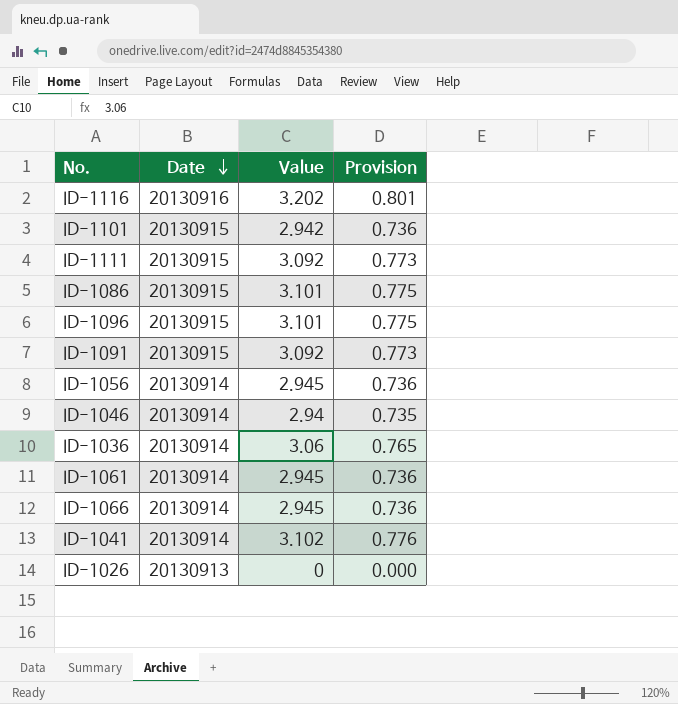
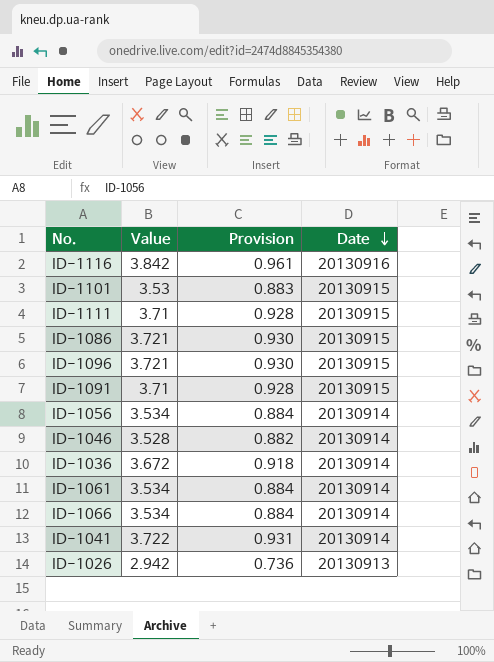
column Date | position: 2 -> 4
ID-1116 | Value: 3.202 -> 3.842
ID-1116 | Provision: 0.801 -> 0.961
ID-1101 | Value: 2.942 -> 3.53
ID-1101 | Provision: 0.736 -> 0.883
ID-1111 | Value: 3.092 -> 3.71
ID-1111 | Provision: 0.773 -> 0.928
ID-1086 | Value: 3.101 -> 3.721
ID-1086 | Provision: 0.775 -> 0.930
ID-1096 | Value: 3.101 -> 3.721
ID-1096 | Provision: 0.775 -> 0.930
ID-1091 | Value: 3.092 -> 3.71
ID-1091 | Provision: 0.773 -> 0.928
ID-1056 | Value: 2.945 -> 3.534
ID-1056 | Provision: 0.736 -> 0.884
ID-1046 | Value: 2.94 -> 3.528
ID-1046 | Provision: 0.735 -> 0.882
ID-1036 | Value: 3.06 -> 3.672
ID-1036 | Provision: 0.765 -> 0.918
ID-1061 | Value: 2.945 -> 3.534
ID-1061 | Provision: 0.736 -> 0.884
ID-1066 | Value: 2.945 -> 3.534
ID-1066 | Provision: 0.736 -> 0.884
ID-1041 | Value: 3.102 -> 3.722
ID-1041 | Provision: 0.776 -> 0.931
ID-1026 | Value: 0 -> 2.942
ID-1026 | Provision: 0.000 -> 0.736

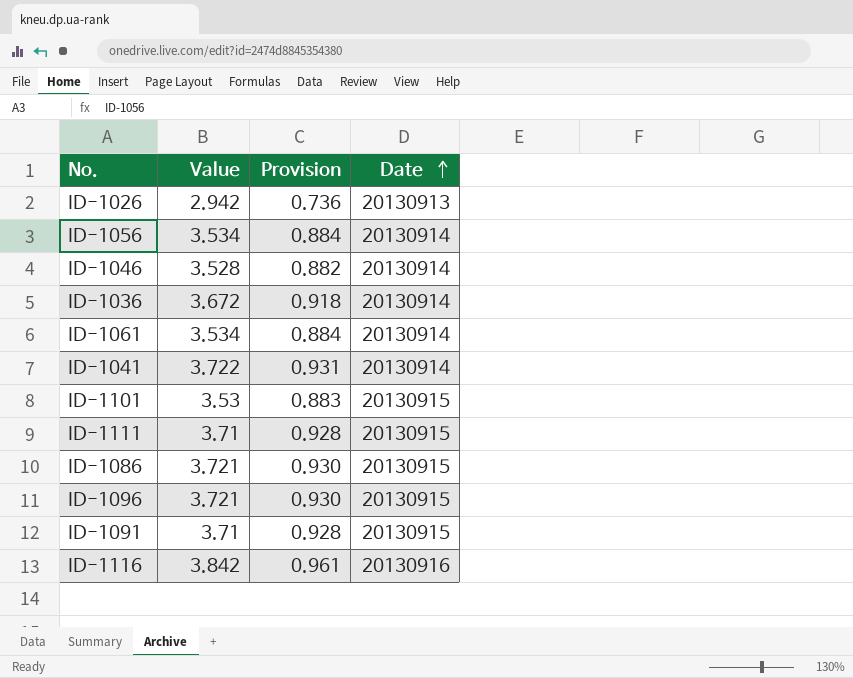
row order: Date descending -> Date ascending
row ID-1066: 3.534 | 0.884 | 20130914 -> none

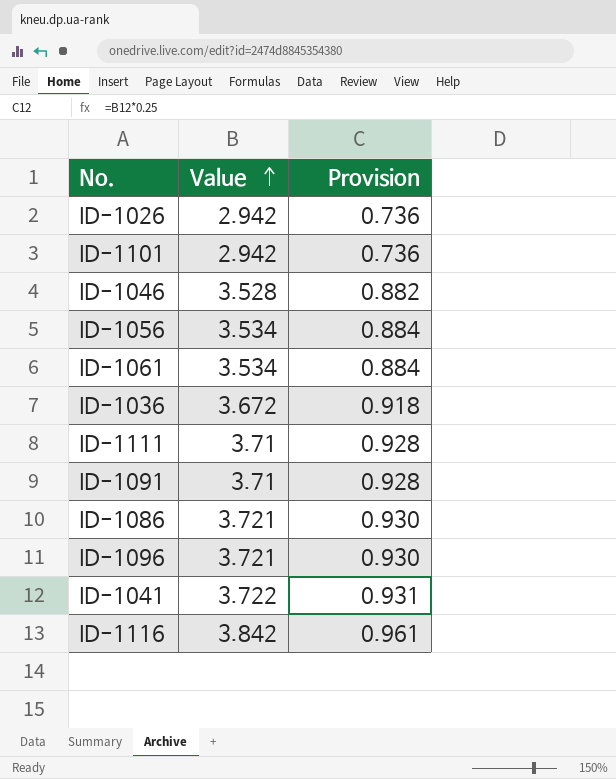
row order: Date ascending -> Value ascending
column Date | position: 4 -> none
ID-1101 | Value: 3.53 -> 2.942
ID-1101 | Provision: 0.883 -> 0.736

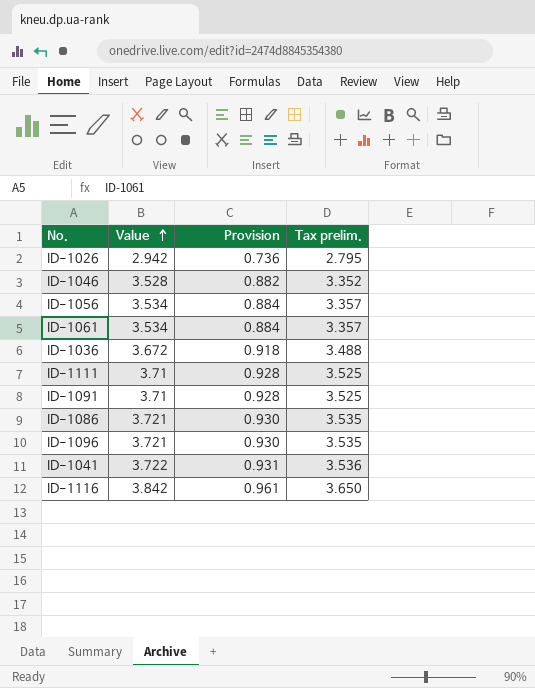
column Tax prelim. | formula: none -> [Value] * 0.95
row ID-1101: 2.942 | 0.736 -> none

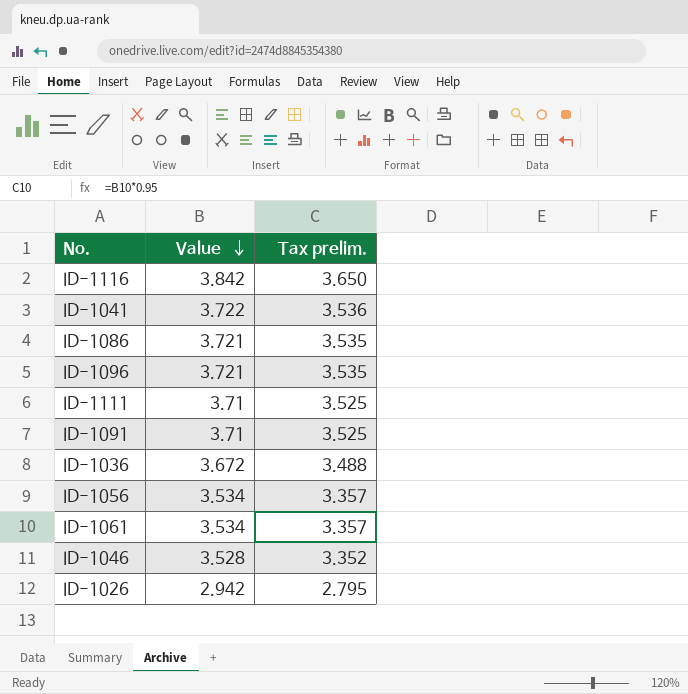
row order: Value ascending -> Value descending
column Provision | formula: [Value] * 0.25 -> none

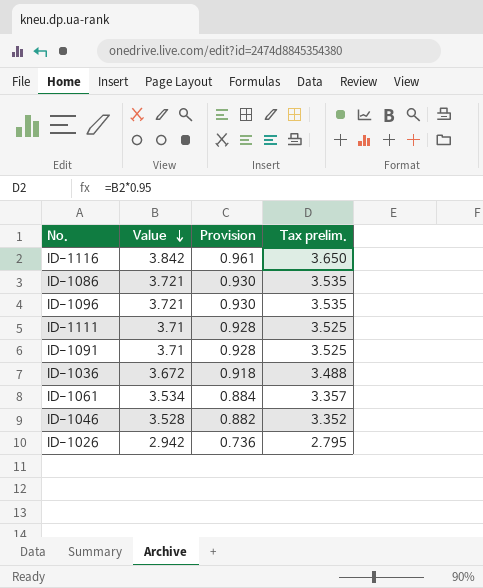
column Provision | formula: none -> [Value] * 0.25
row ID-1041: 3.722 | 3.536 -> none
row ID-1056: 3.534 | 3.357 -> none

